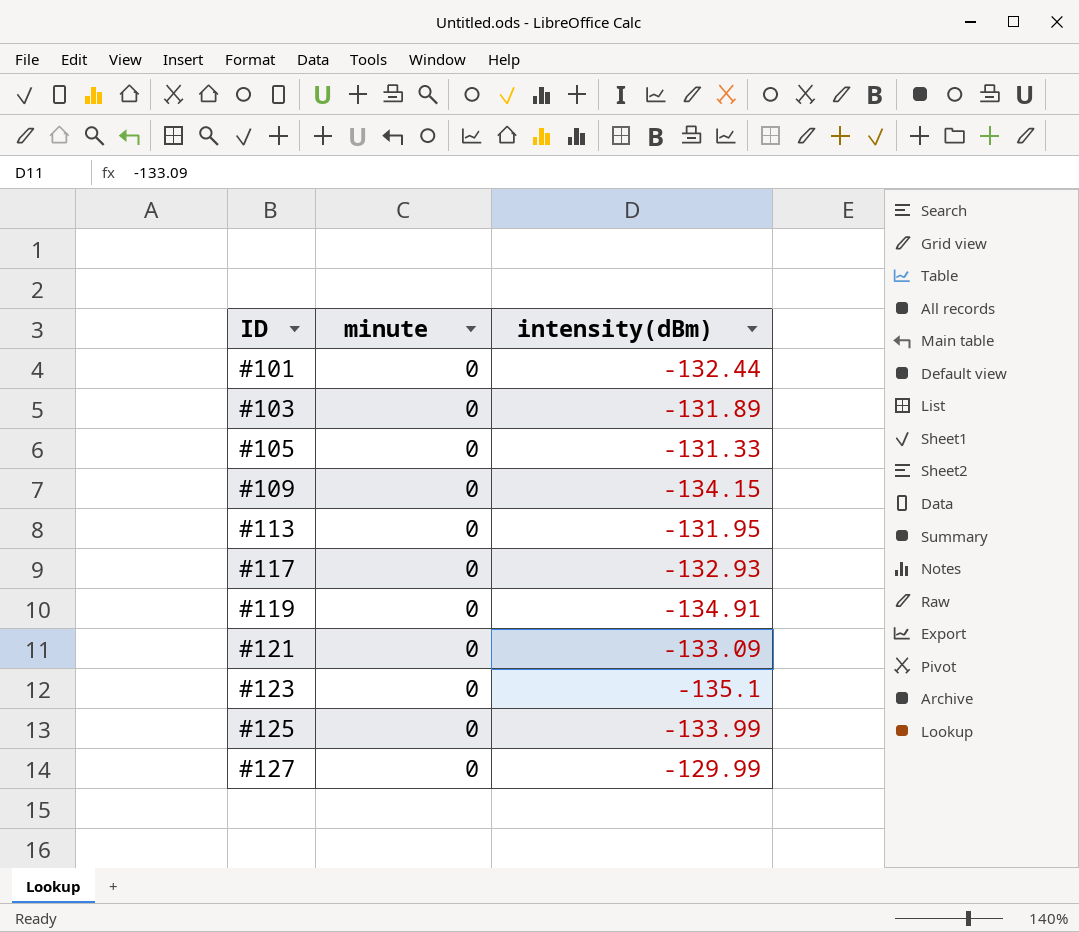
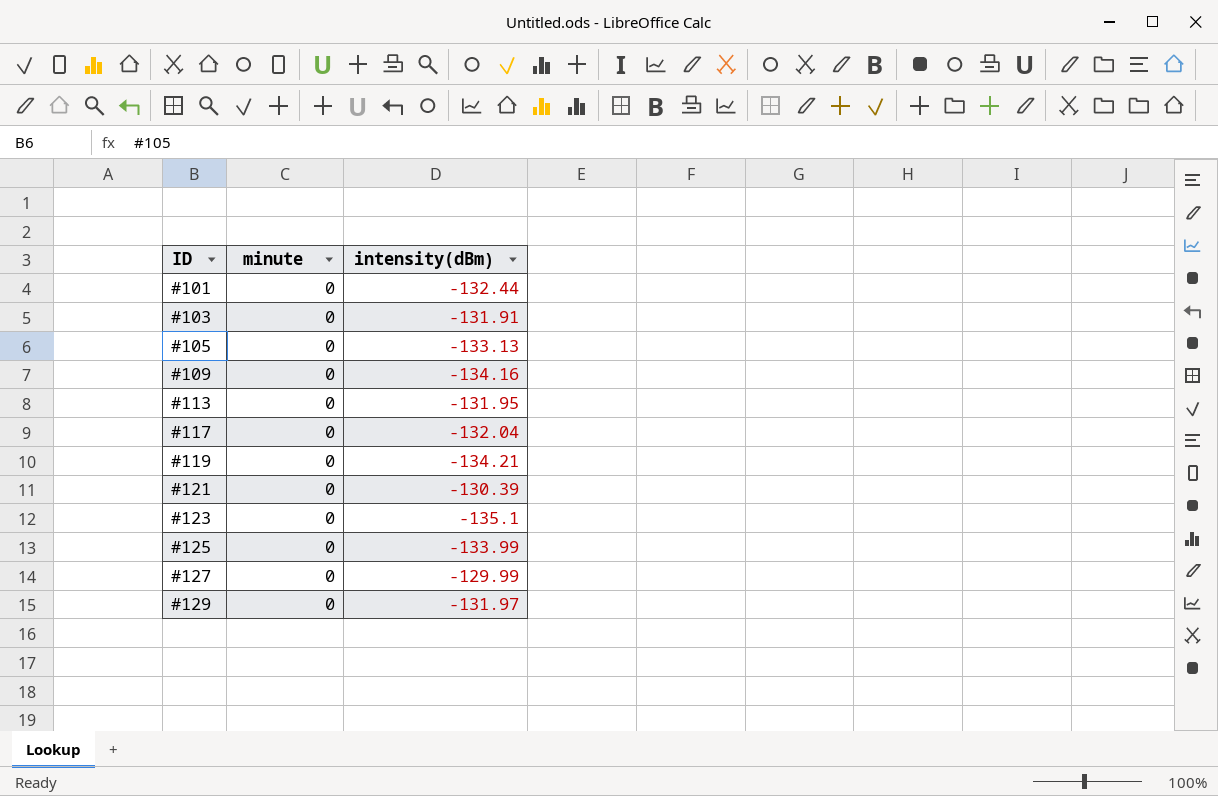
#103 | intensity(dBm): -131.89 -> -131.91
#105 | intensity(dBm): -131.33 -> -133.13
#109 | intensity(dBm): -134.15 -> -134.16
#117 | intensity(dBm): -132.93 -> -132.04
#119 | intensity(dBm): -134.91 -> -134.21
#121 | intensity(dBm): -133.09 -> -130.39
row #129: none -> 0 | -131.97

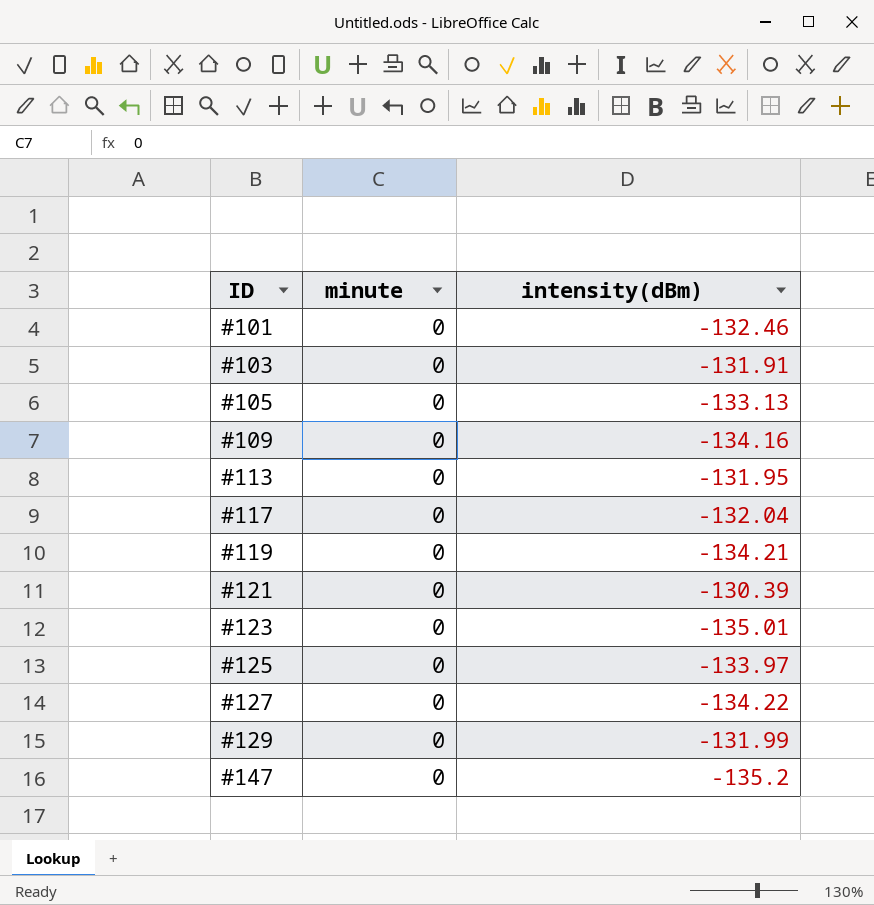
#101 | intensity(dBm): -132.44 -> -132.46
#123 | intensity(dBm): -135.1 -> -135.01
#125 | intensity(dBm): -133.99 -> -133.97
#127 | intensity(dBm): -129.99 -> -134.22
#129 | intensity(dBm): -131.97 -> -131.99
row #147: none -> 0 | -135.2

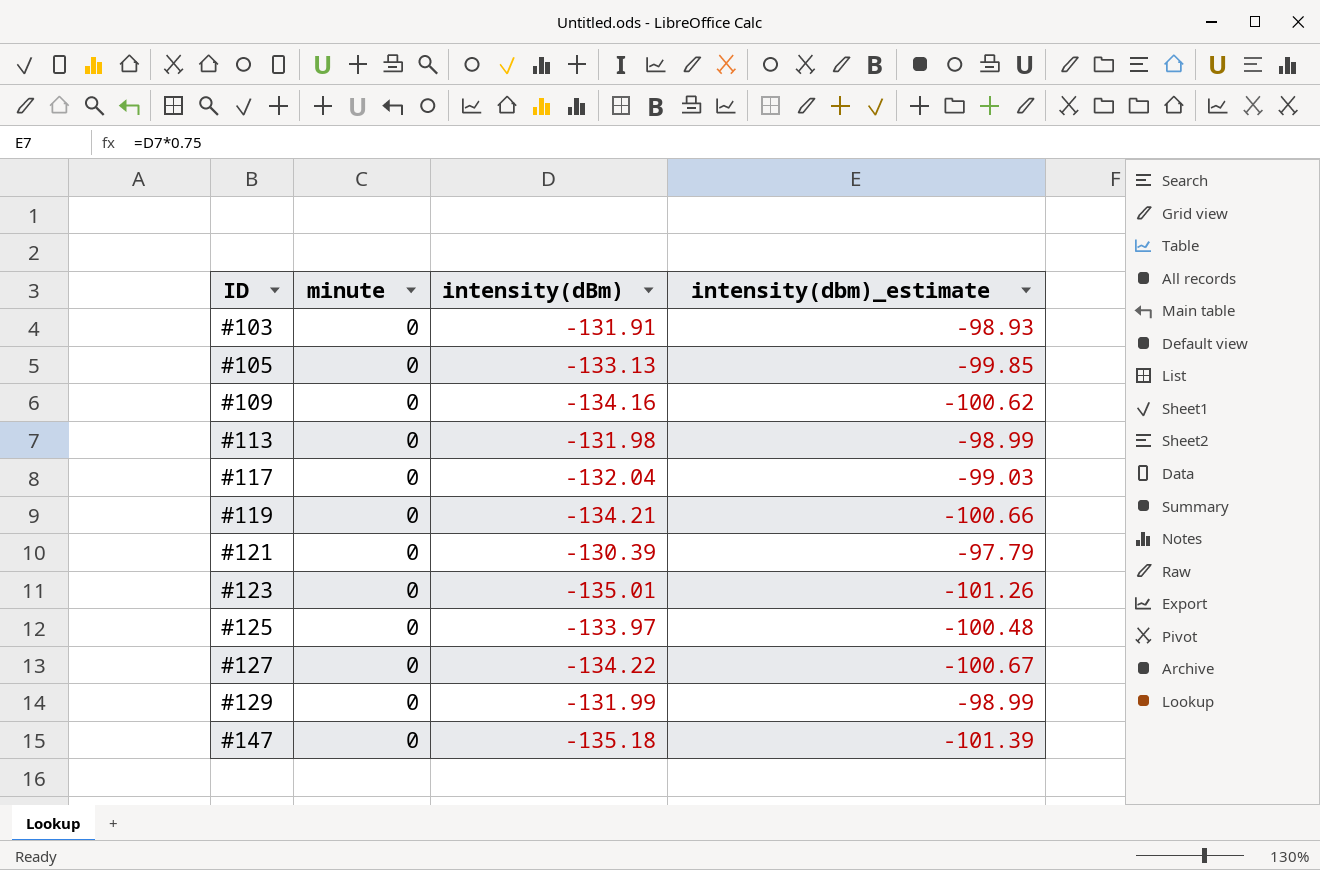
column intensity(dbm)_estimate | formula: none -> [intensity(dBm)] * 0.75
row #101: 0 | -132.46 -> none
#113 | intensity(dBm): -131.95 -> -131.98
#147 | intensity(dBm): -135.2 -> -135.18

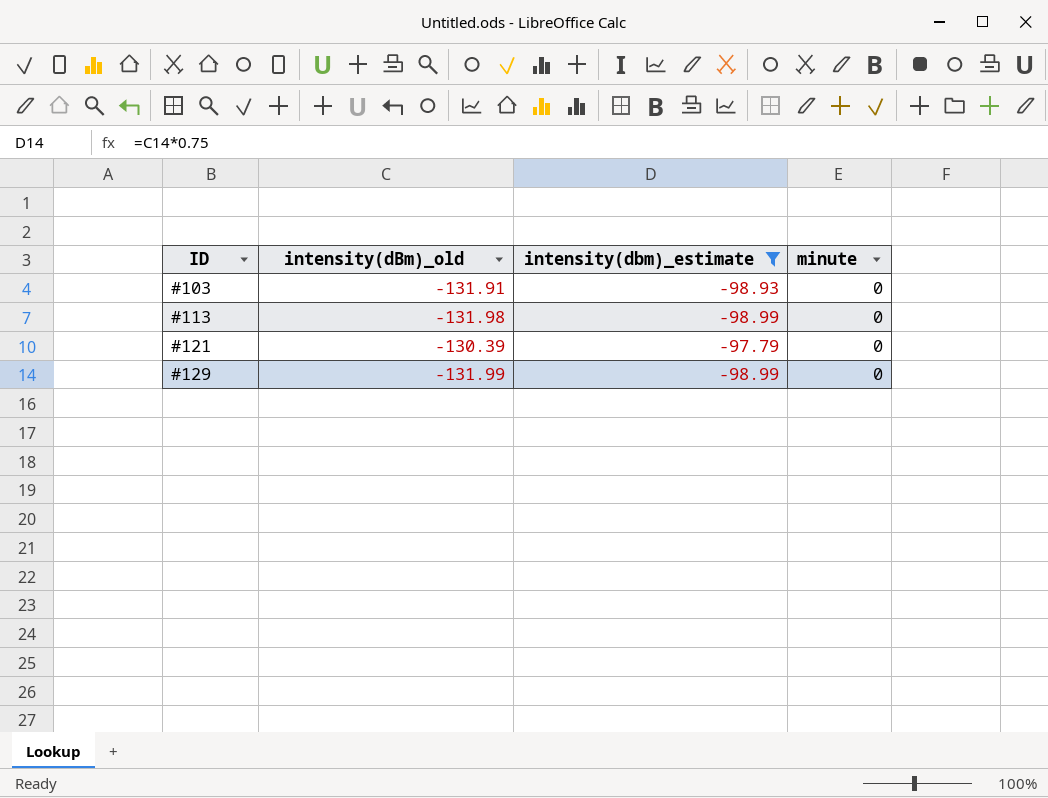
filter: none -> intensity(dbm)_estimate >= -98.99
column name: intensity(dBm) -> intensity(dBm)_old
column minute | position: 2 -> 4

